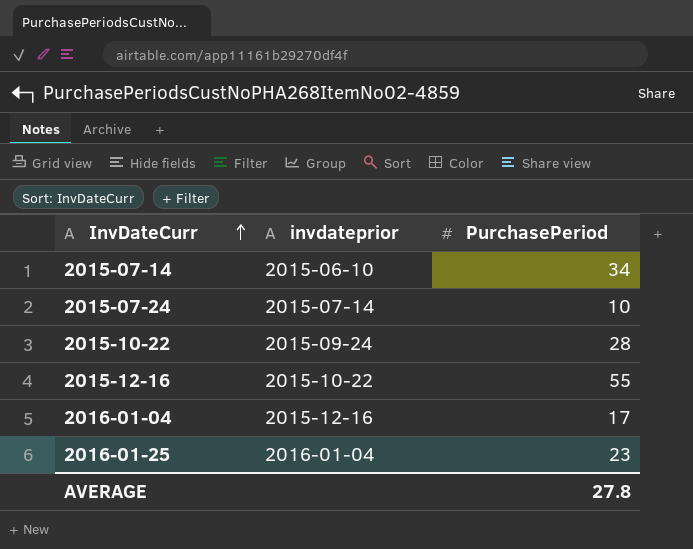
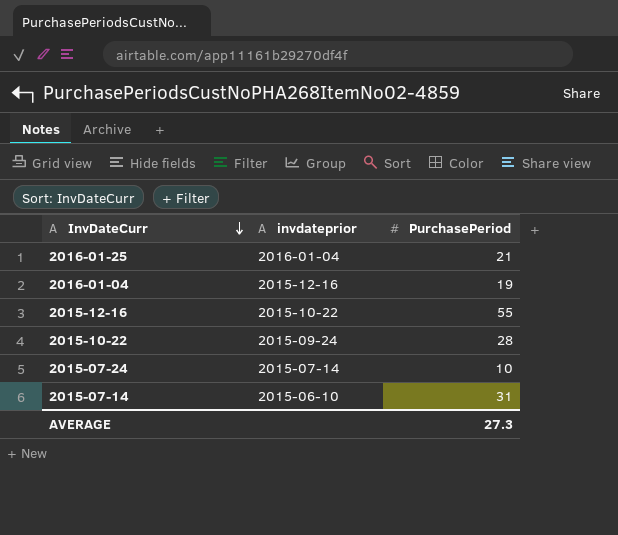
row order: InvDateCurr ascending -> InvDateCurr descending
2016-01-25 | PurchasePeriod: 23 -> 21
2016-01-04 | PurchasePeriod: 17 -> 19
2015-07-14 | PurchasePeriod: 34 -> 31
AVERAGE | PurchasePeriod: 27.8 -> 27.3

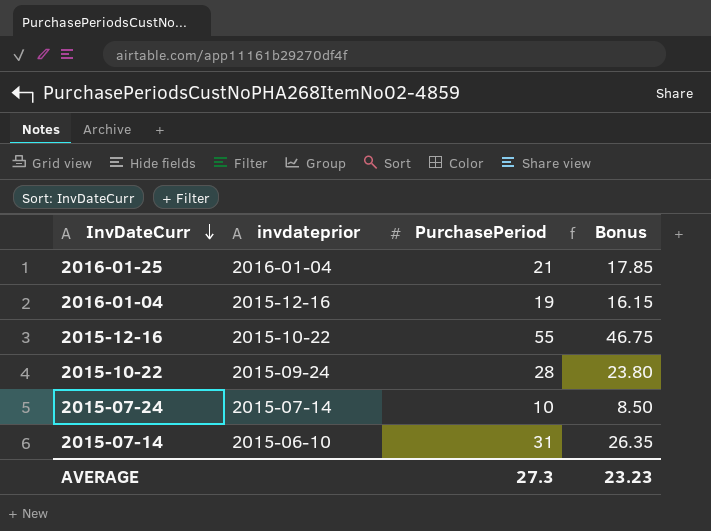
column Bonus | formula: none -> [PurchasePeriod] * 0.85

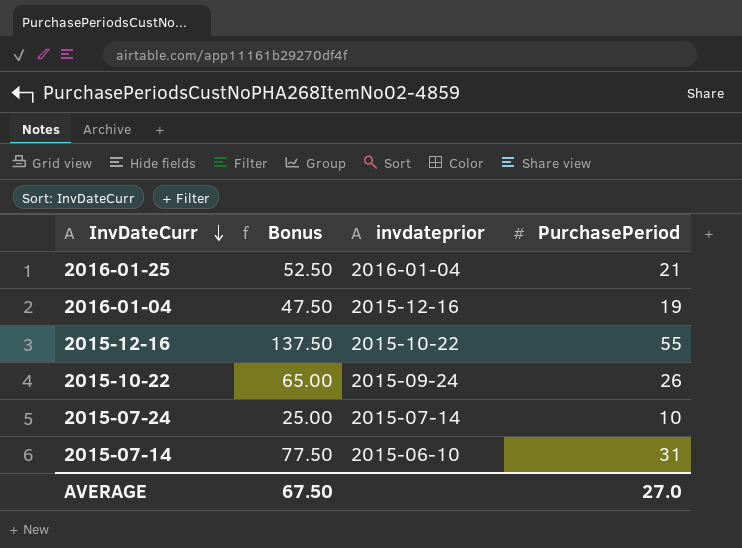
column Bonus | formula: [PurchasePeriod] * 0.85 -> [PurchasePeriod] * 2.5
column Bonus | position: 4 -> 2
2015-10-22 | PurchasePeriod: 28 -> 26
AVERAGE | Bonus: 23.23 -> 67.50
AVERAGE | PurchasePeriod: 27.3 -> 27.0

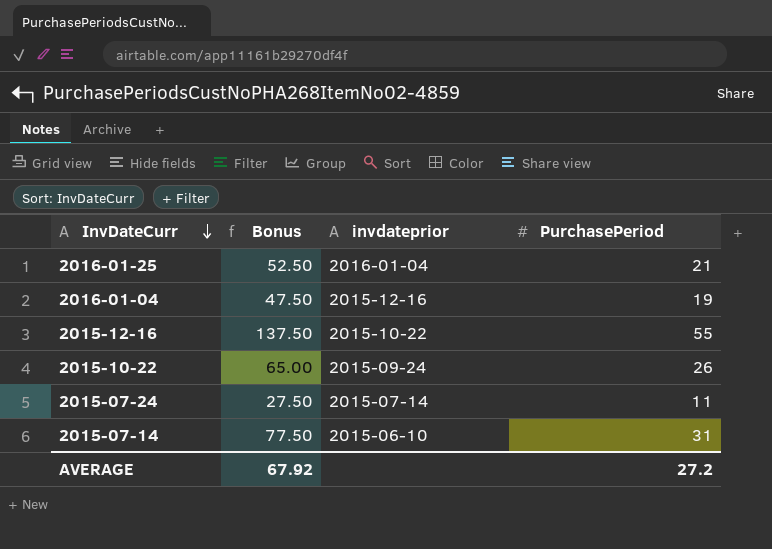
2015-07-24 | Bonus: 25.00 -> 27.50
2015-07-24 | PurchasePeriod: 10 -> 11
AVERAGE | Bonus: 67.50 -> 67.92
AVERAGE | PurchasePeriod: 27.0 -> 27.2

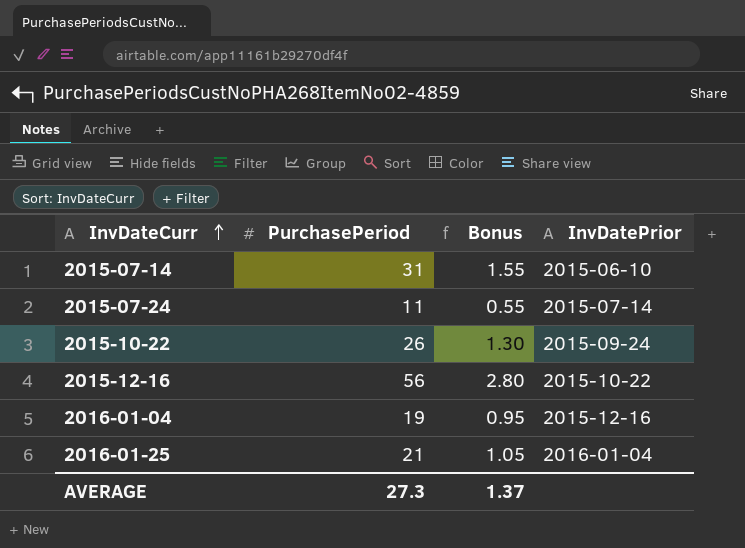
row order: InvDateCurr descending -> InvDateCurr ascending
column PurchasePeriod | position: 4 -> 2
column Bonus | formula: [PurchasePeriod] * 2.5 -> [PurchasePeriod] * 0.05
column name: invdateprior -> InvDatePrior
2015-12-16 | PurchasePeriod: 55 -> 56
AVERAGE | PurchasePeriod: 27.2 -> 27.3
AVERAGE | Bonus: 67.92 -> 1.37

